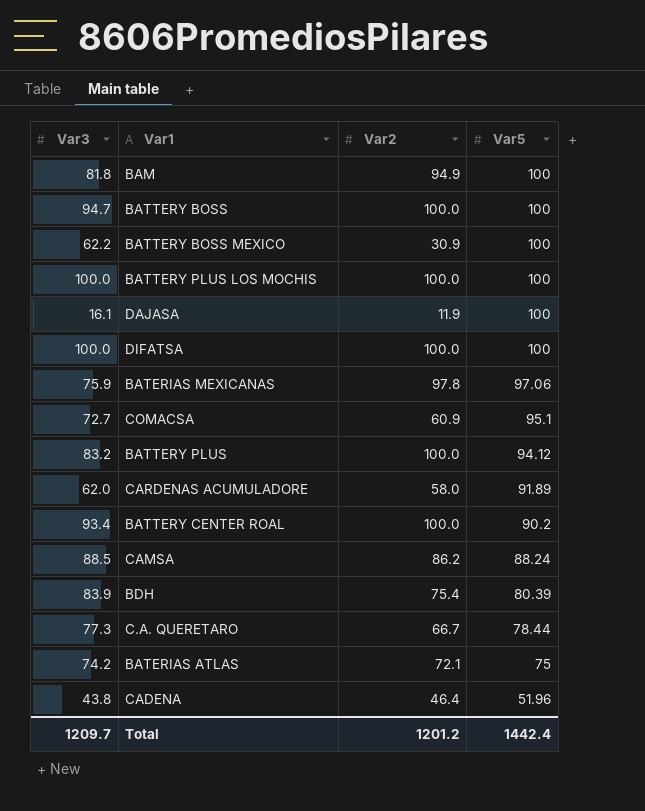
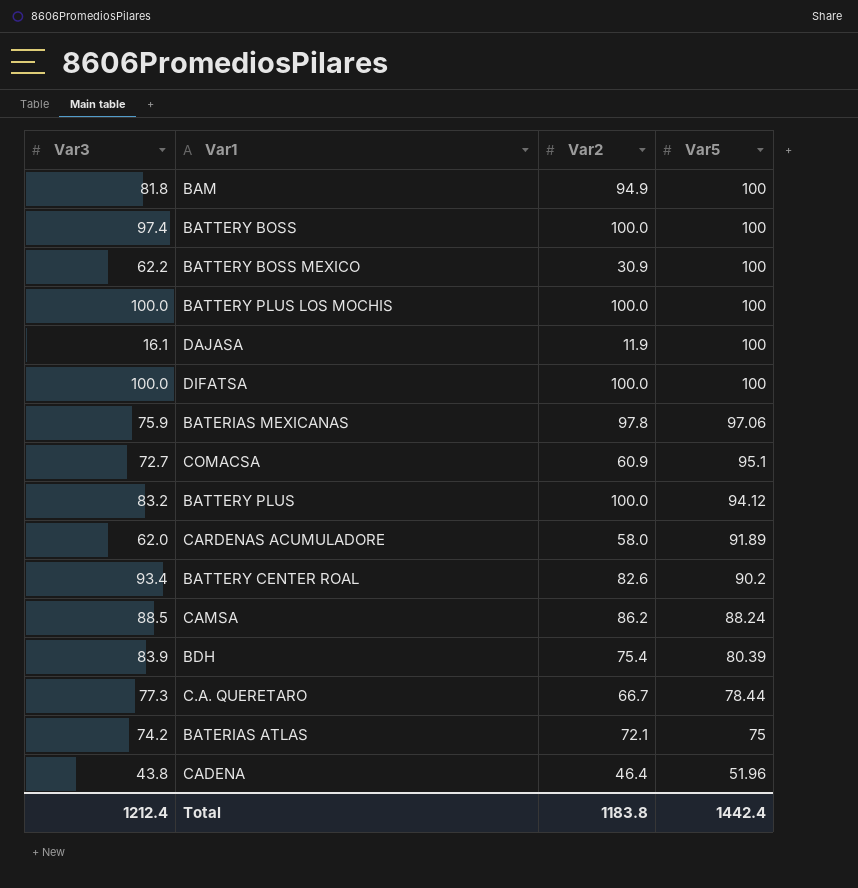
BATTERY BOSS | Var3: 94.7 -> 97.4
BATTERY CENTER ROAL | Var2: 100.0 -> 82.6
Total | Var3: 1209.7 -> 1212.4
Total | Var2: 1201.2 -> 1183.8

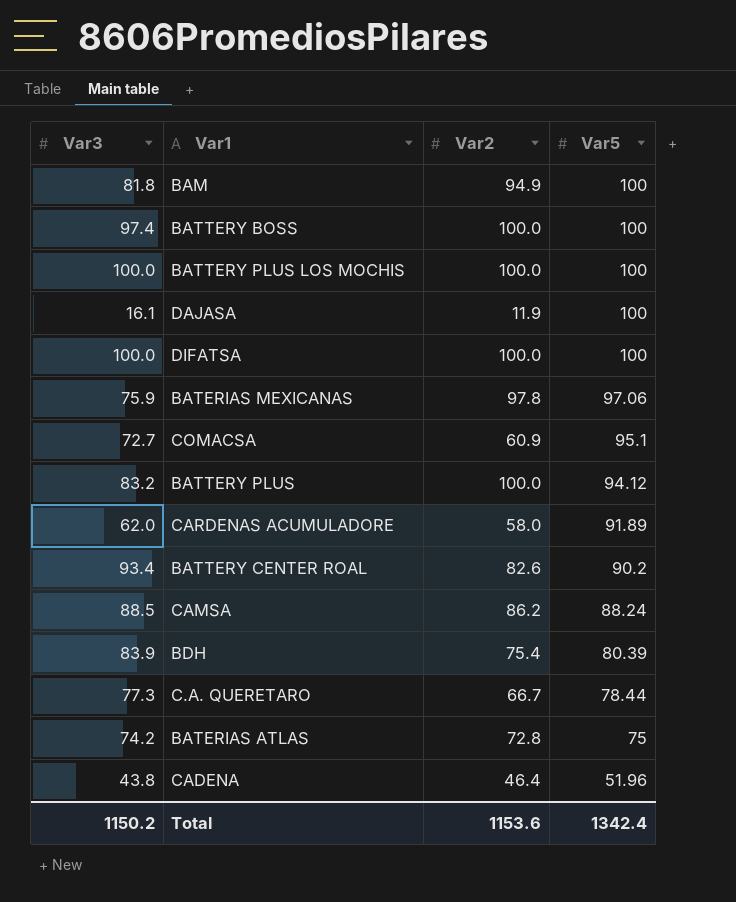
row BATTERY BOSS MEXICO: 62.2 | 30.9 | 100 -> none
BATERIAS ATLAS | Var2: 72.1 -> 72.8
Total | Var3: 1212.4 -> 1150.2
Total | Var2: 1183.8 -> 1153.6
Total | Var5: 1442.4 -> 1342.4

